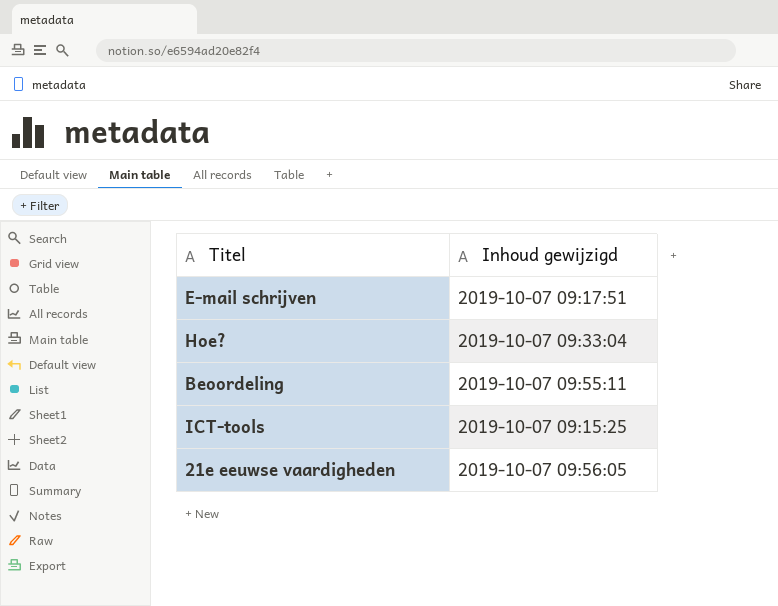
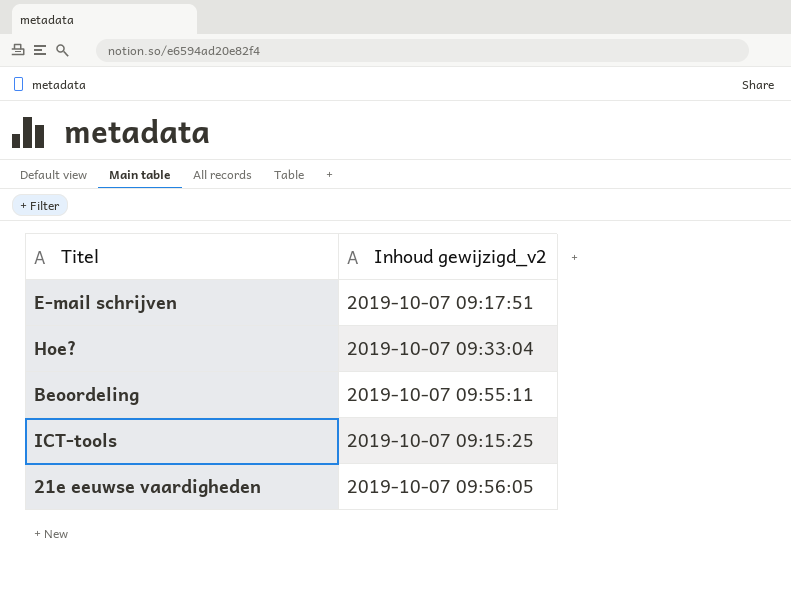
column name: Inhoud gewijzigd -> Inhoud gewijzigd_v2

